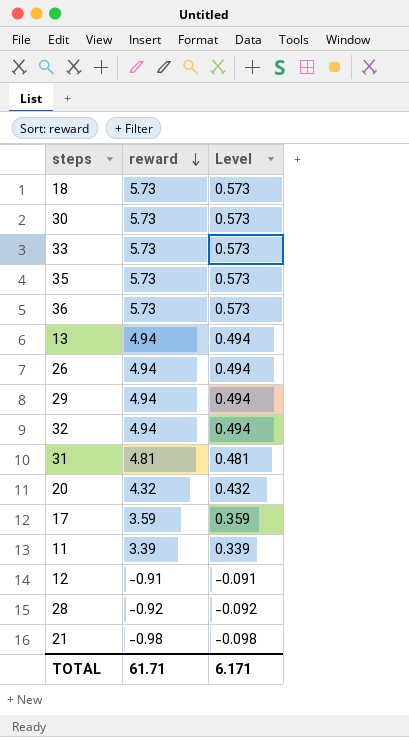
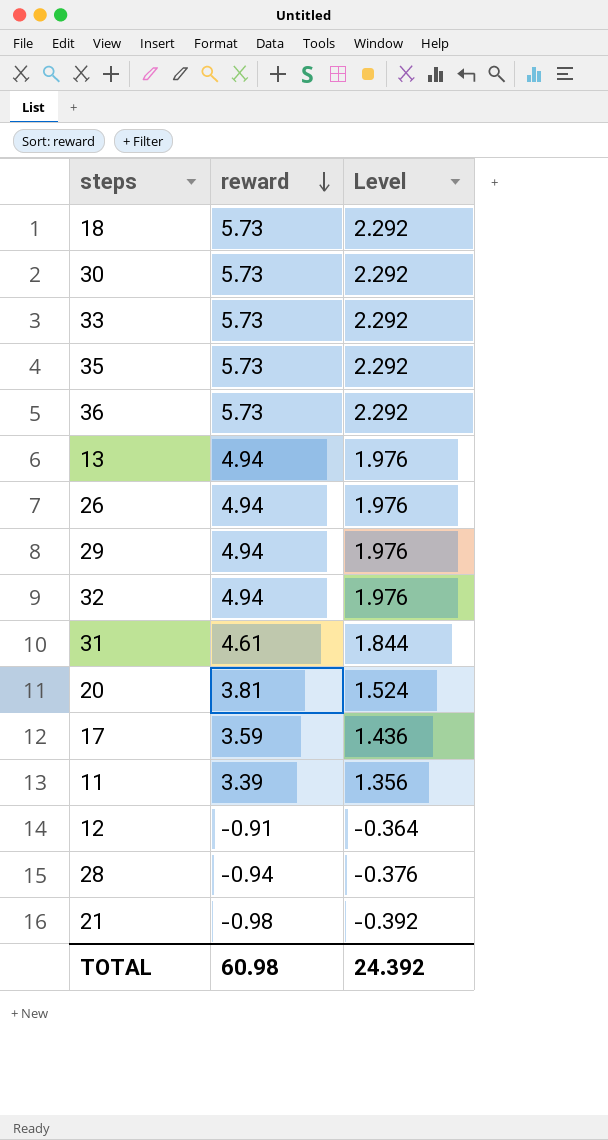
column Level | formula: [reward] * 0.1 -> [reward] * 0.4
31 | reward: 4.81 -> 4.61
20 | reward: 4.32 -> 3.81
28 | reward: -0.92 -> -0.94
TOTAL | reward: 61.71 -> 60.98
TOTAL | Level: 6.171 -> 24.392

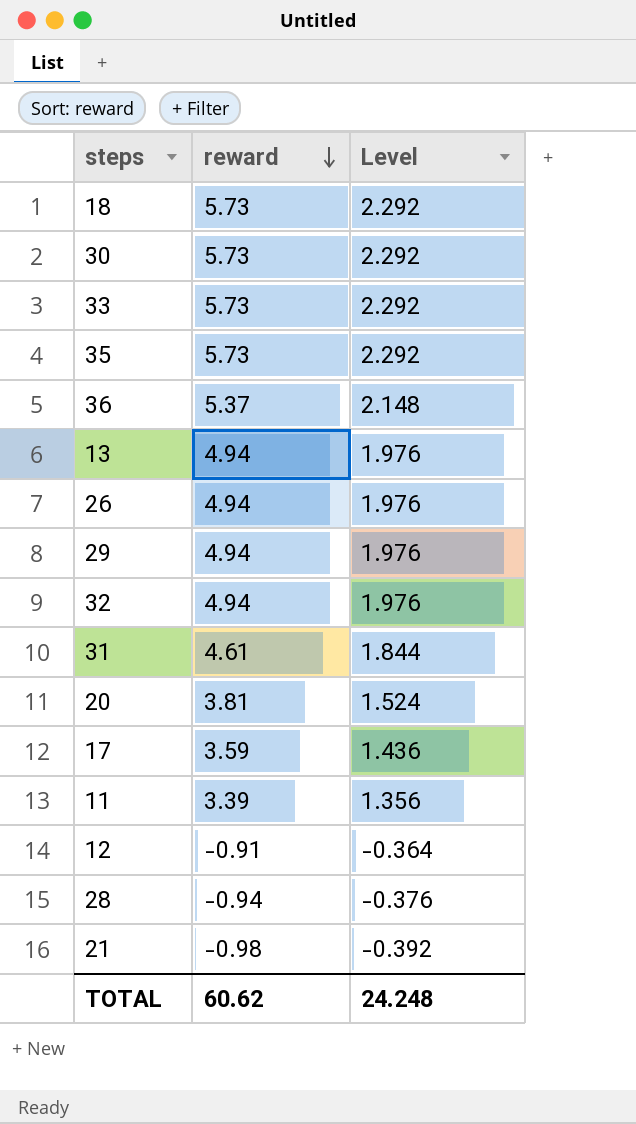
36 | reward: 5.73 -> 5.37
36 | Level: 2.292 -> 2.148
TOTAL | reward: 60.98 -> 60.62
TOTAL | Level: 24.392 -> 24.248

